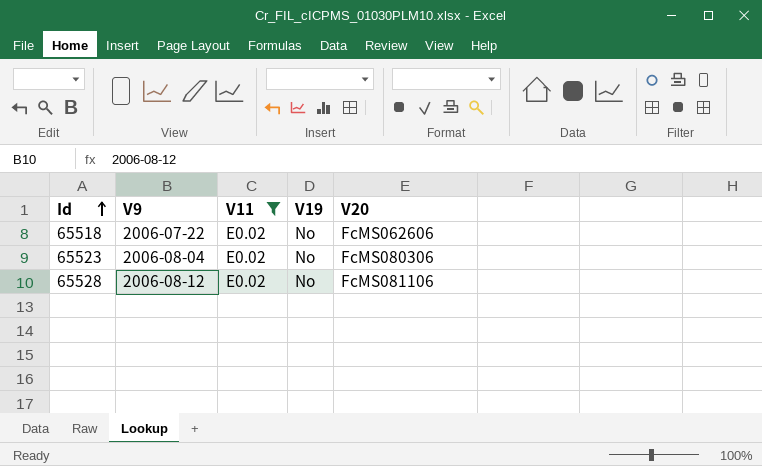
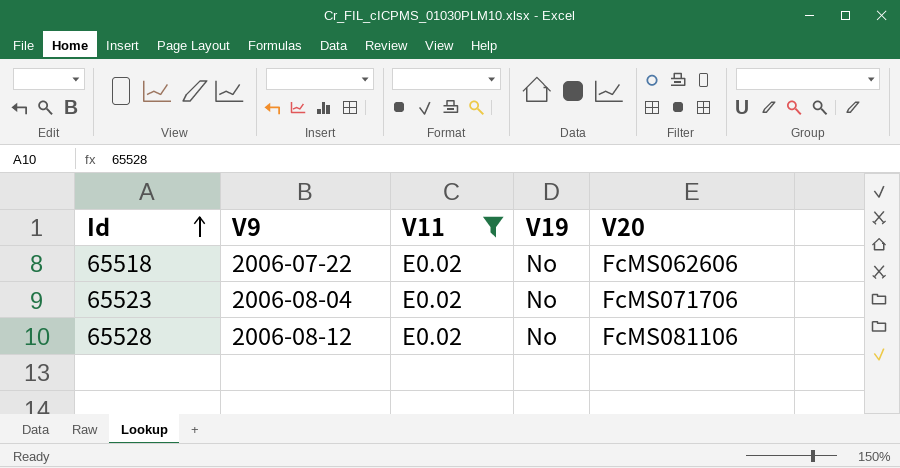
65523 | V20: FcMS080306 -> FcMS071706

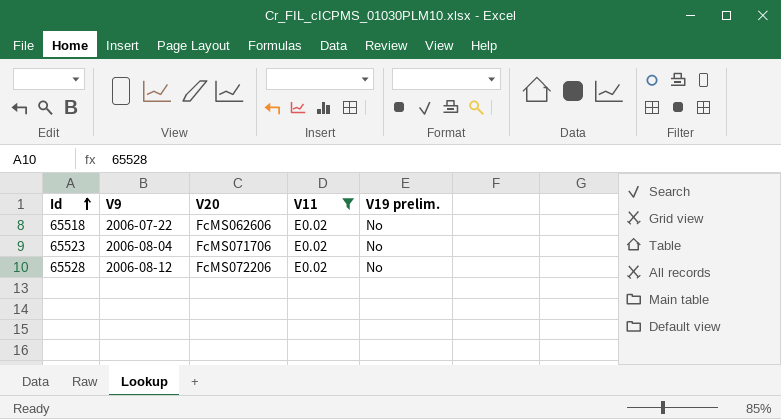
column V20 | position: 5 -> 3
column name: V19 -> V19 prelim.
65528 | V20: FcMS081106 -> FcMS072206

